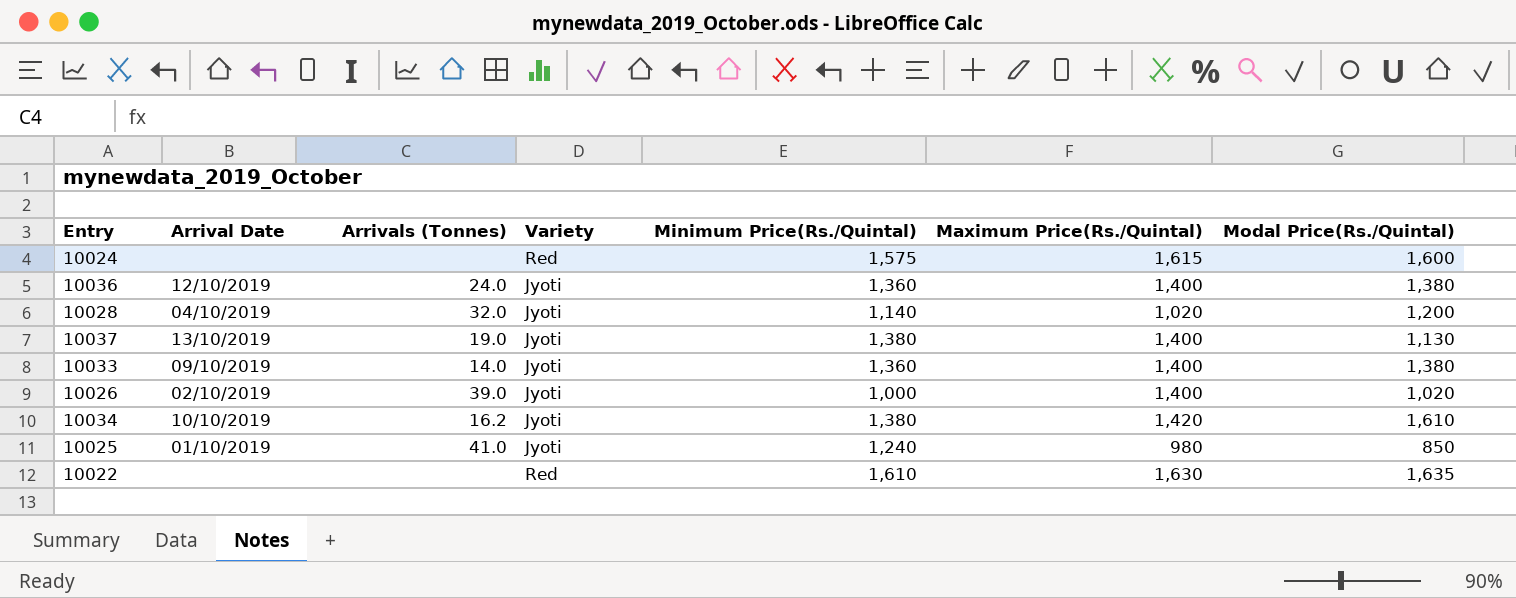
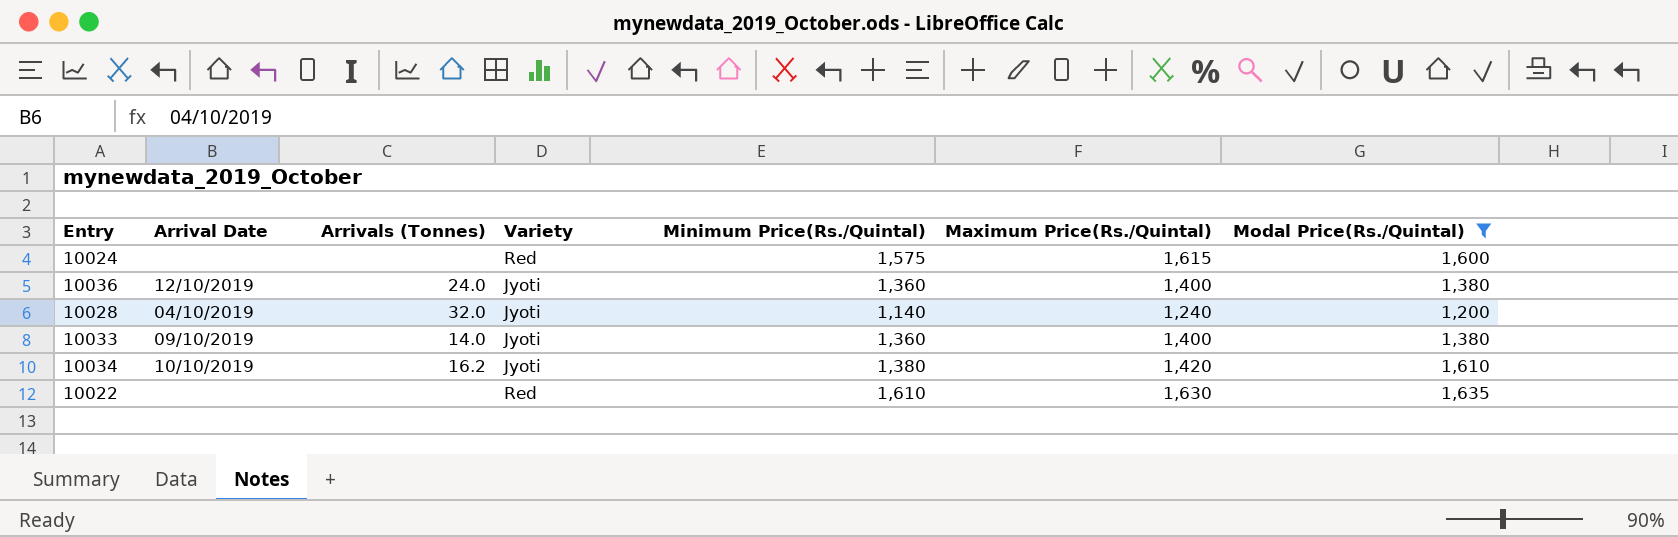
filter: none -> Modal Price(Rs./Quintal) >= 1,200
10028 | Maximum Price(Rs./Quintal): 1,020 -> 1,240

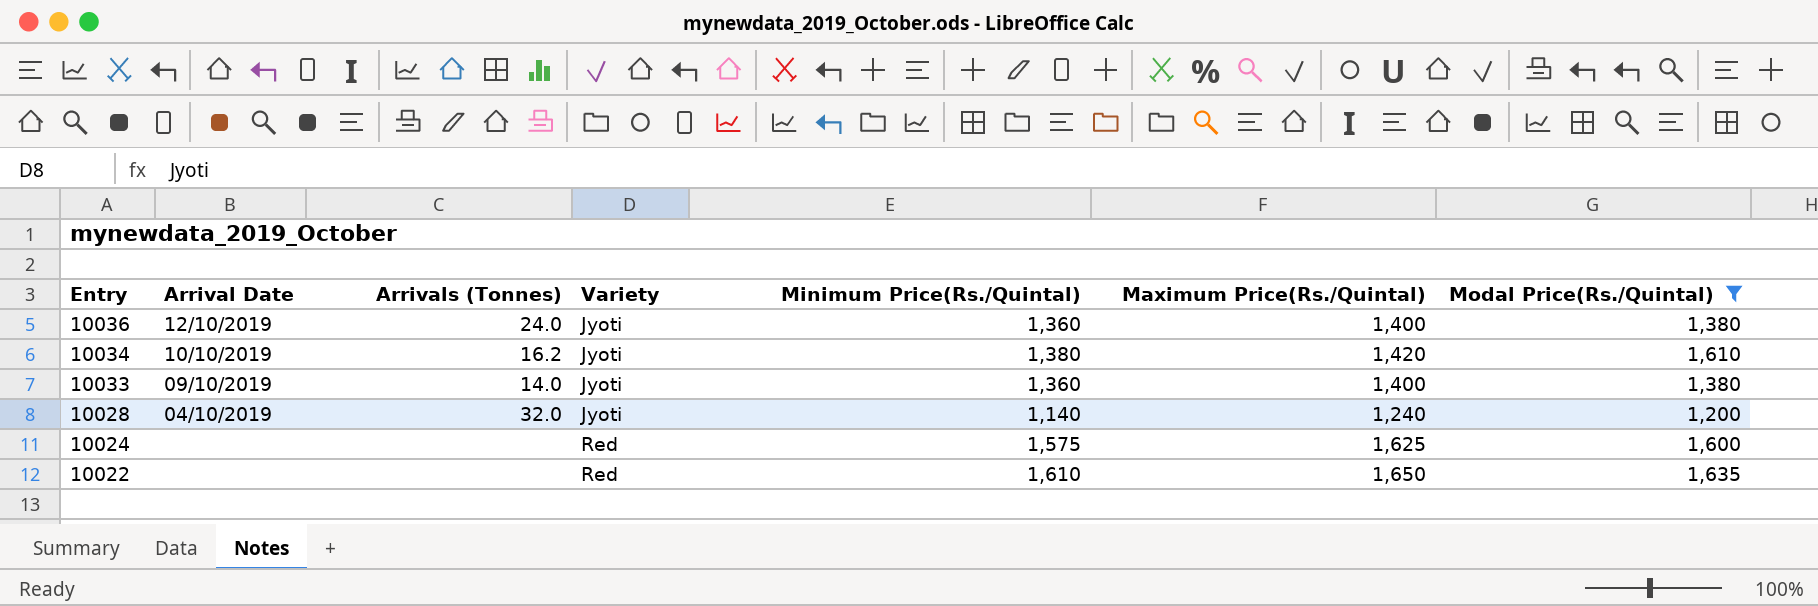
row order: none -> Entry descending
10024 | Maximum Price(Rs./Quintal): 1,615 -> 1,625
10022 | Maximum Price(Rs./Quintal): 1,630 -> 1,650

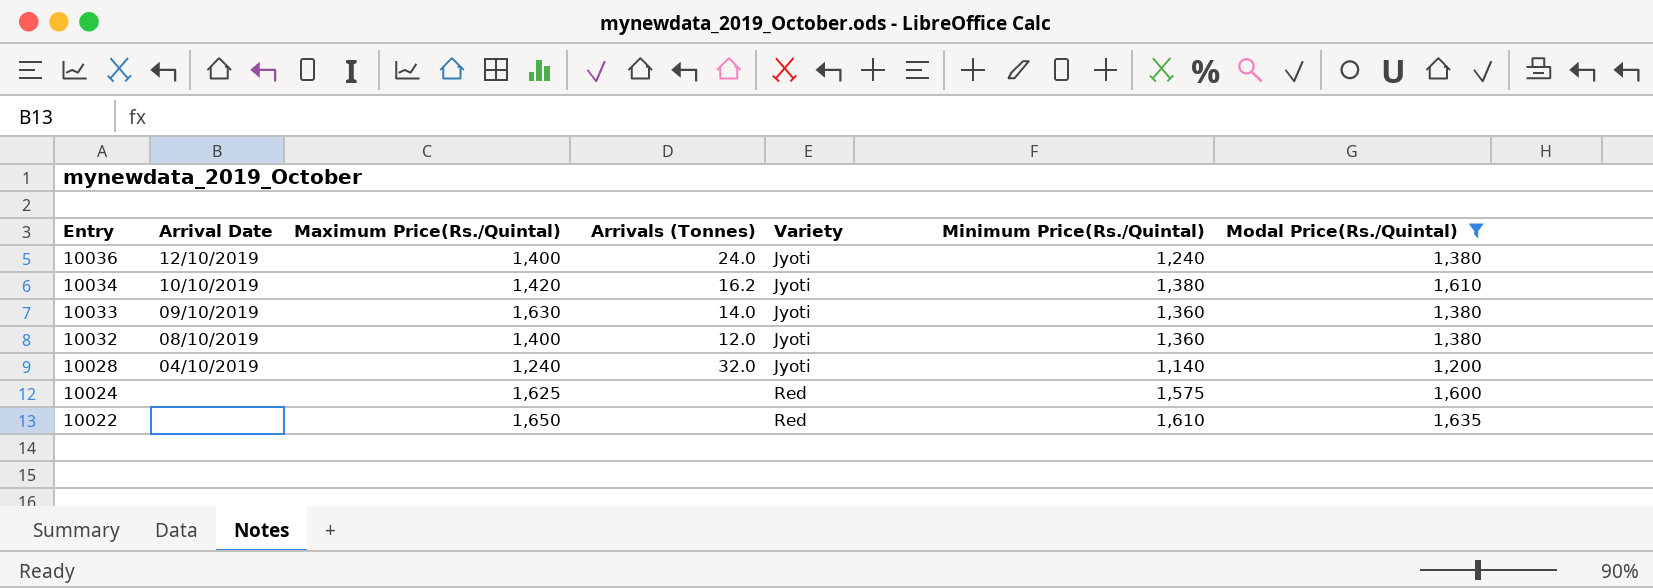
column Maximum Price(Rs./Quintal) | position: 6 -> 3
10036 | Minimum Price(Rs./Quintal): 1,360 -> 1,240
10033 | Maximum Price(Rs./Quintal): 1,400 -> 1,630
row 10032: none -> 08/10/2019 | 1,400 | 12.0 | Jyoti | 1,360 | 1,380

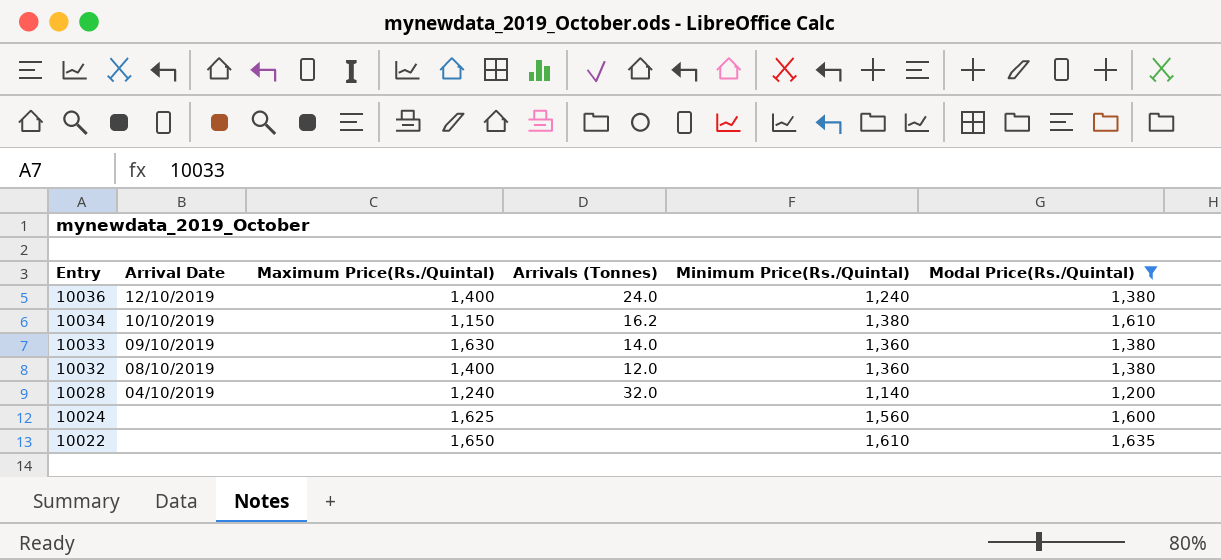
column Variety | position: 5 -> none
10034 | Maximum Price(Rs./Quintal): 1,420 -> 1,150
10024 | Minimum Price(Rs./Quintal): 1,575 -> 1,560

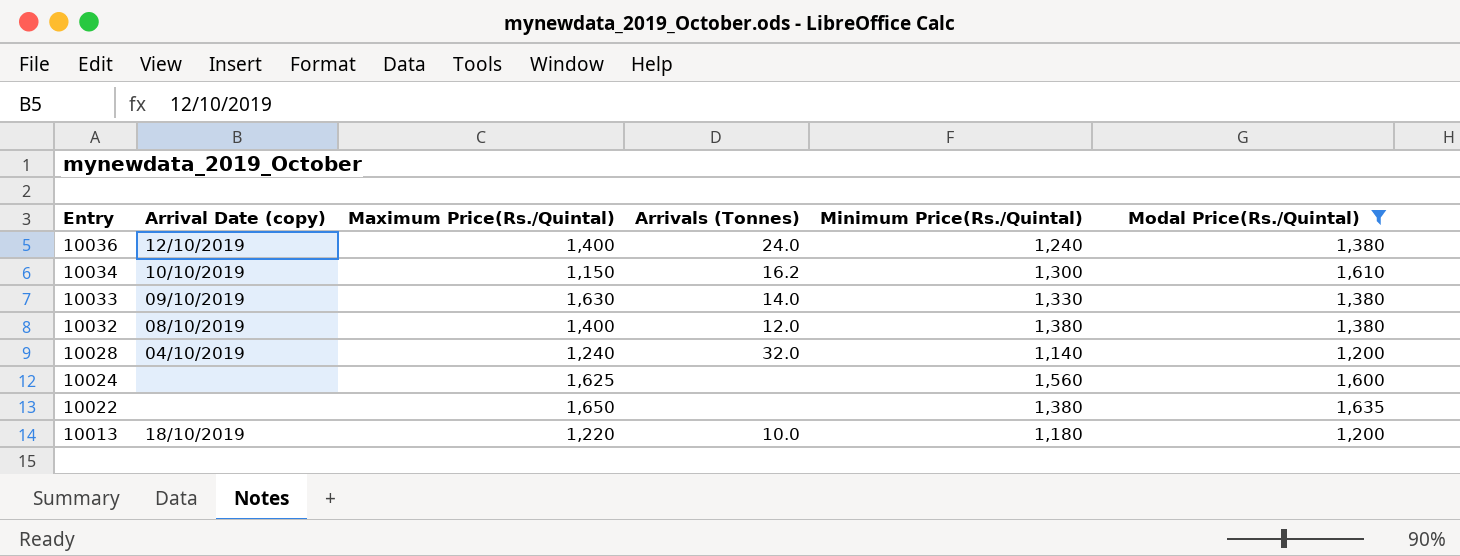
column name: Arrival Date -> Arrival Date (copy)
10034 | Minimum Price(Rs./Quintal): 1,380 -> 1,300
10033 | Minimum Price(Rs./Quintal): 1,360 -> 1,330
10032 | Minimum Price(Rs./Quintal): 1,360 -> 1,380
10022 | Minimum Price(Rs./Quintal): 1,610 -> 1,380
row 10013: none -> 18/10/2019 | 1,220 | 10.0 | 1,180 | 1,200

